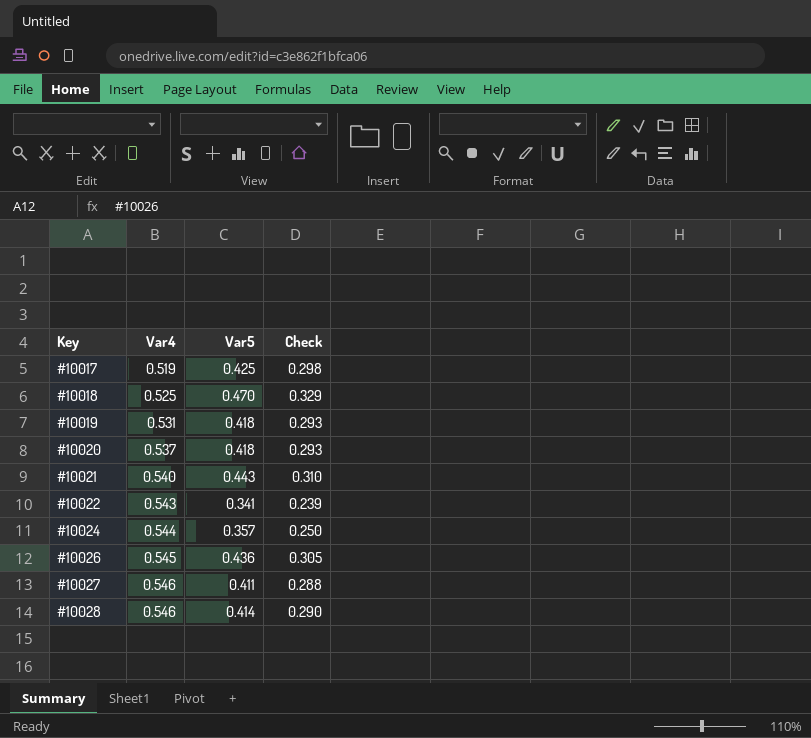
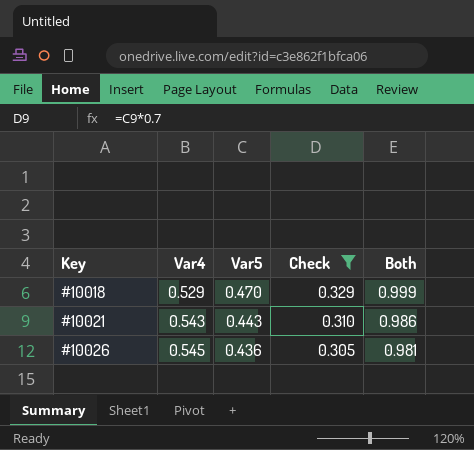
filter: none -> Check >= 0.305
column Both | formula: none -> [Var4] + [Var5]
#10018 | Var4: 0.525 -> 0.529
#10021 | Var4: 0.540 -> 0.543

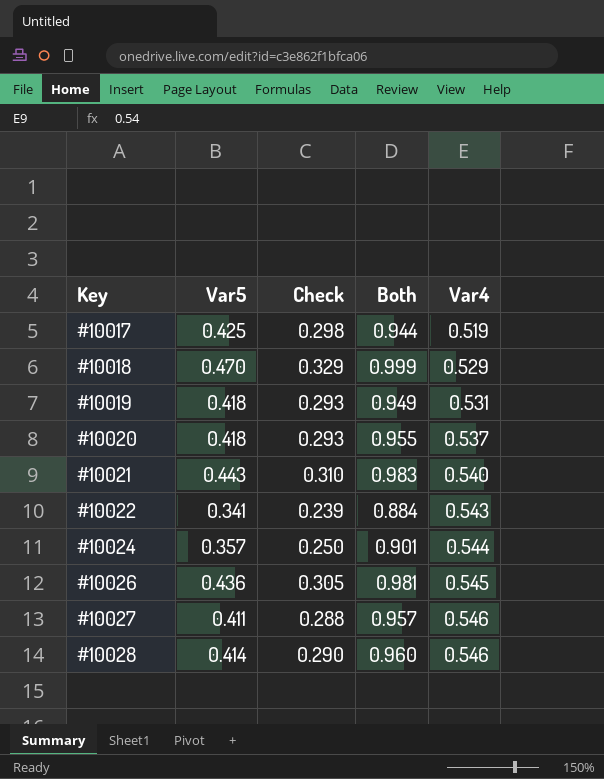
filter: Check >= 0.305 -> none
column Var4 | position: 2 -> 5
#10021 | Both: 0.986 -> 0.983
#10021 | Var4: 0.543 -> 0.540

